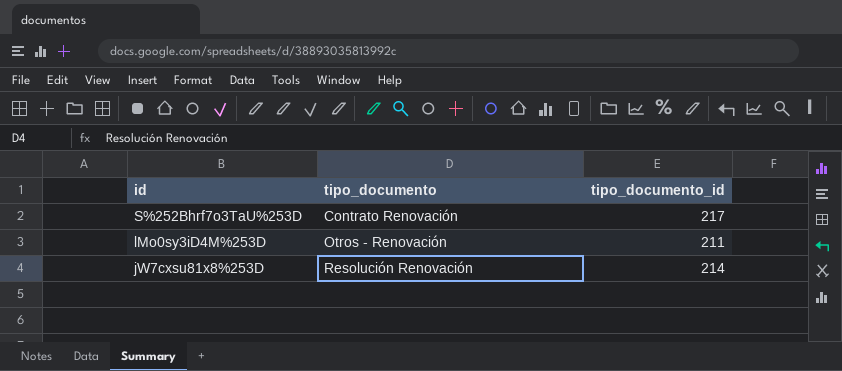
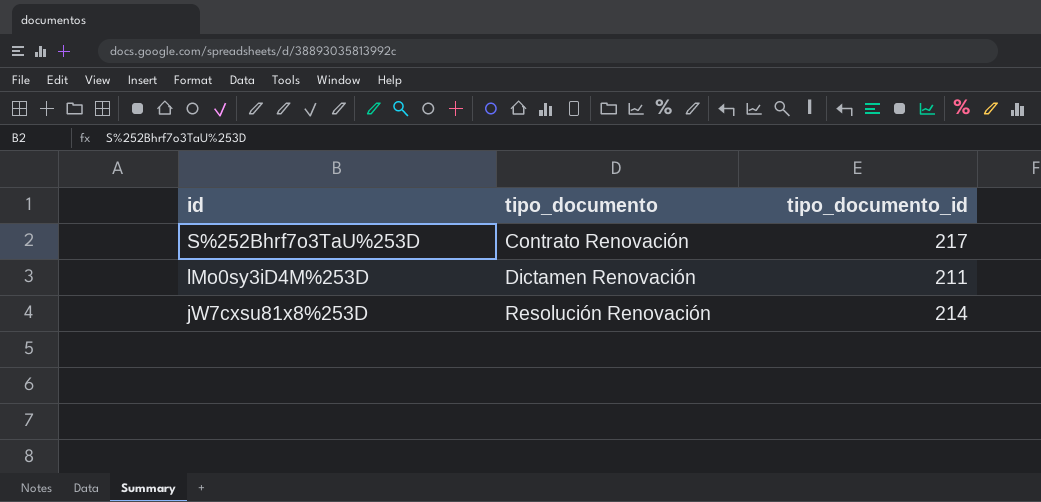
lMo0sy3iD4M%253D | tipo_documento: Otros - Renovación -> Dictamen Renovación

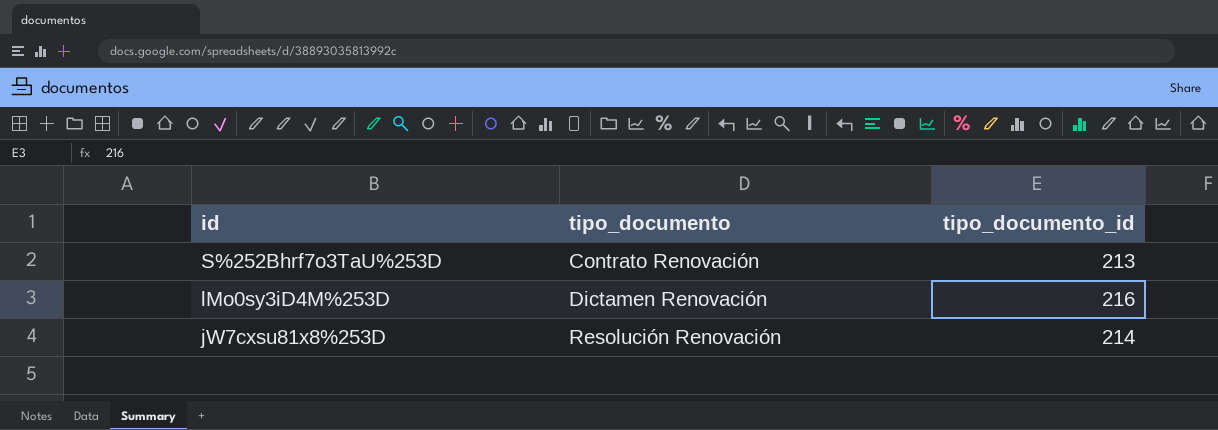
S%252Bhrf7o3TaU%253D | tipo_documento_id: 217 -> 213
lMo0sy3iD4M%253D | tipo_documento_id: 211 -> 216

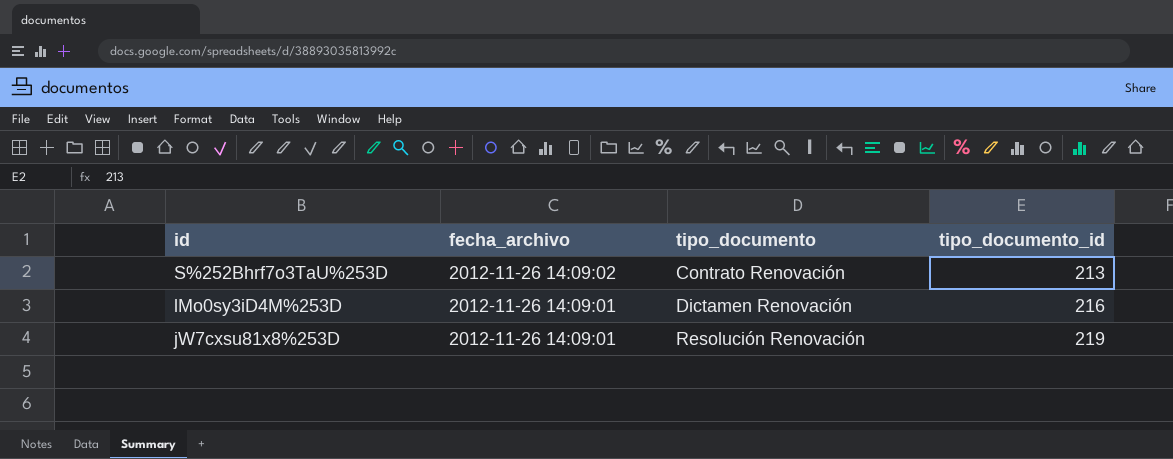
column fecha_archivo | position: none -> 2
jW7cxsu81x8%253D | tipo_documento_id: 214 -> 219

